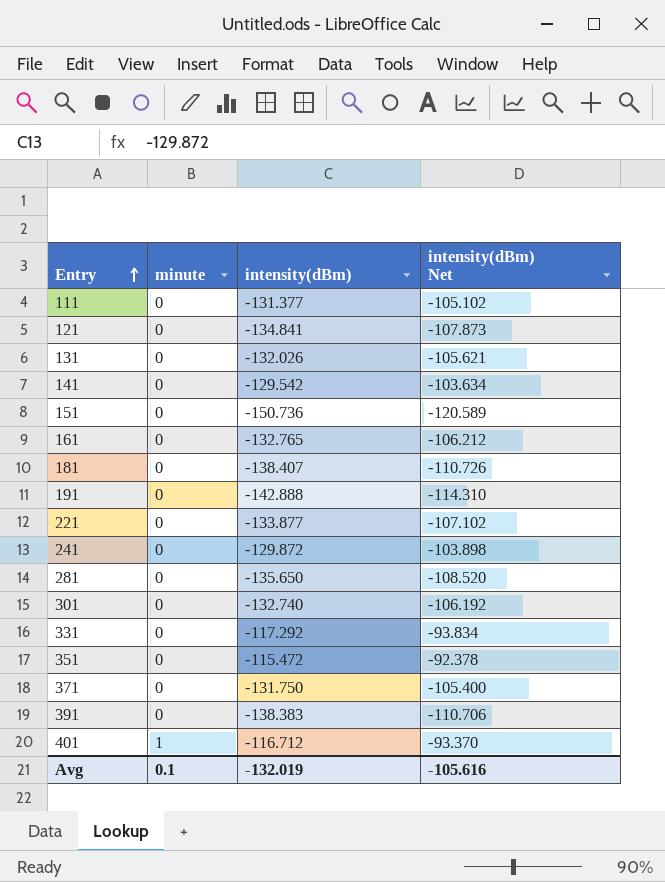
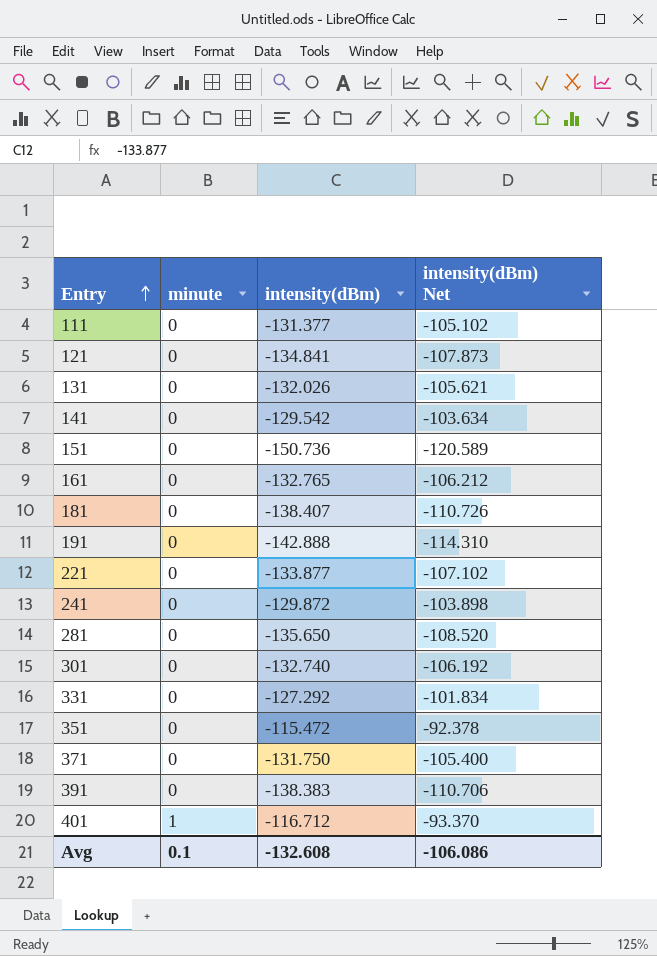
331 | intensity(dBm): -117.292 -> -127.292
331 | intensity(dBm) Net: -93.834 -> -101.834
Avg | intensity(dBm): -132.019 -> -132.608
Avg | intensity(dBm) Net: -105.616 -> -106.086

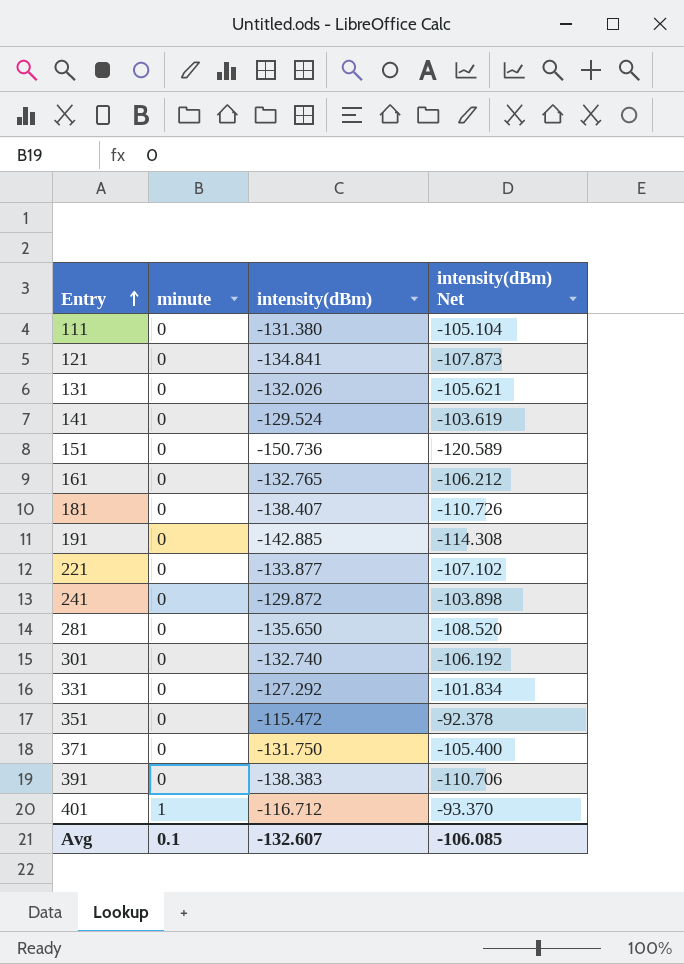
111 | intensity(dBm): -131.377 -> -131.380
111 | intensity(dBm) Net: -105.102 -> -105.104
141 | intensity(dBm): -129.542 -> -129.524
141 | intensity(dBm) Net: -103.634 -> -103.619
191 | intensity(dBm): -142.888 -> -142.885
191 | intensity(dBm) Net: -114.310 -> -114.308
Avg | intensity(dBm): -132.608 -> -132.607
Avg | intensity(dBm) Net: -106.086 -> -106.085

